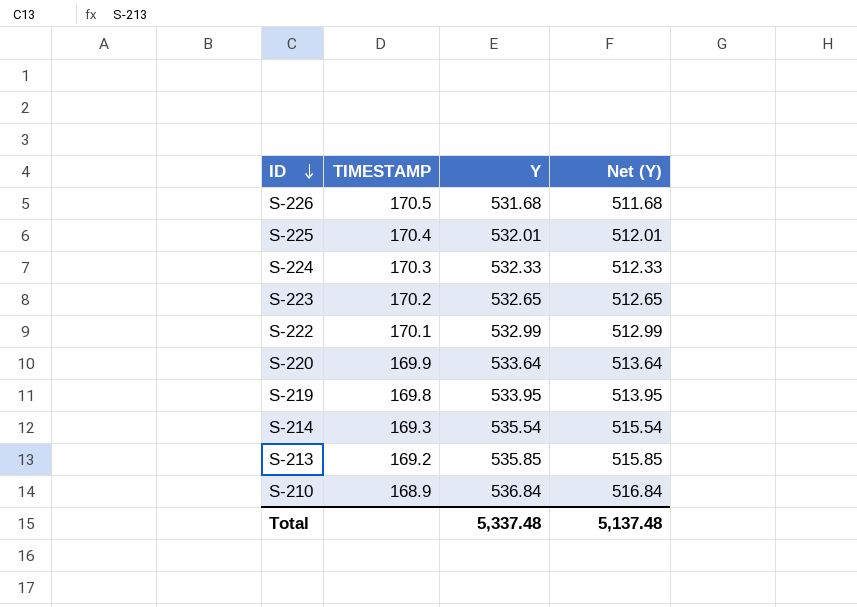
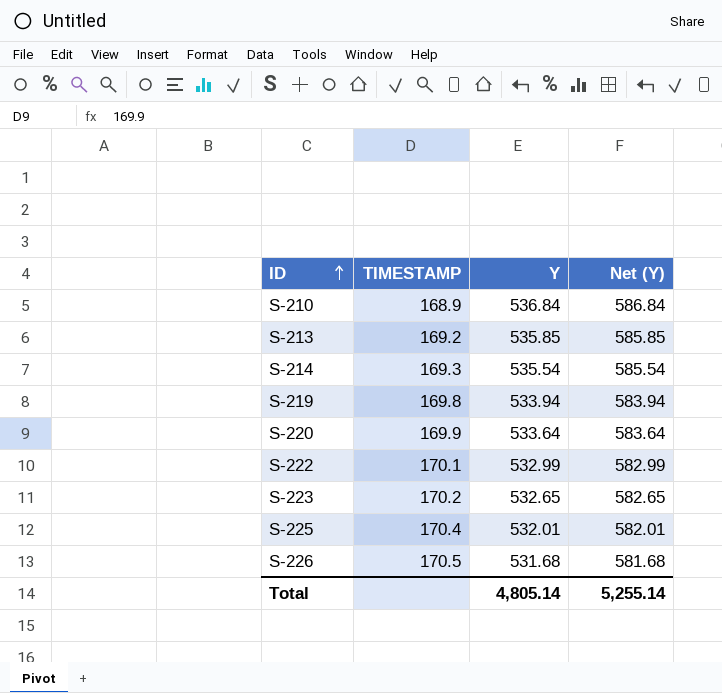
row order: ID descending -> ID ascending
column Net (Y) | formula: [Y] - 20 -> [Y] + 50
row S-224: 170.3 | 532.33 | 512.33 -> none
S-219 | Y: 533.95 -> 533.94
Total | Y: 5,337.48 -> 4,805.14
Total | Net (Y): 5,137.48 -> 5,255.14

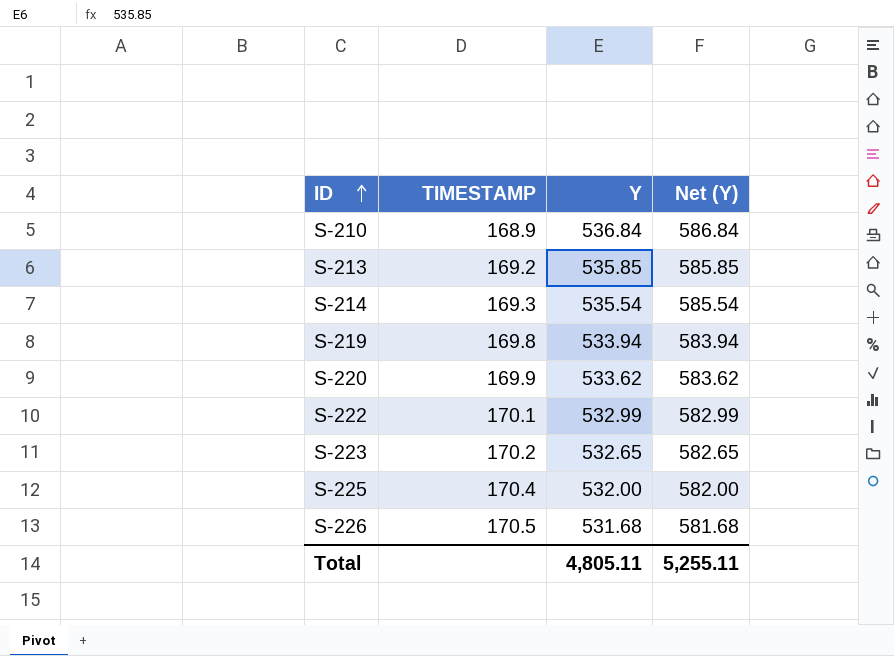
S-220 | Y: 533.64 -> 533.62
S-220 | Net (Y): 583.64 -> 583.62
S-225 | Y: 532.01 -> 532.00
S-225 | Net (Y): 582.01 -> 582.00
Total | Y: 4,805.14 -> 4,805.11
Total | Net (Y): 5,255.14 -> 5,255.11

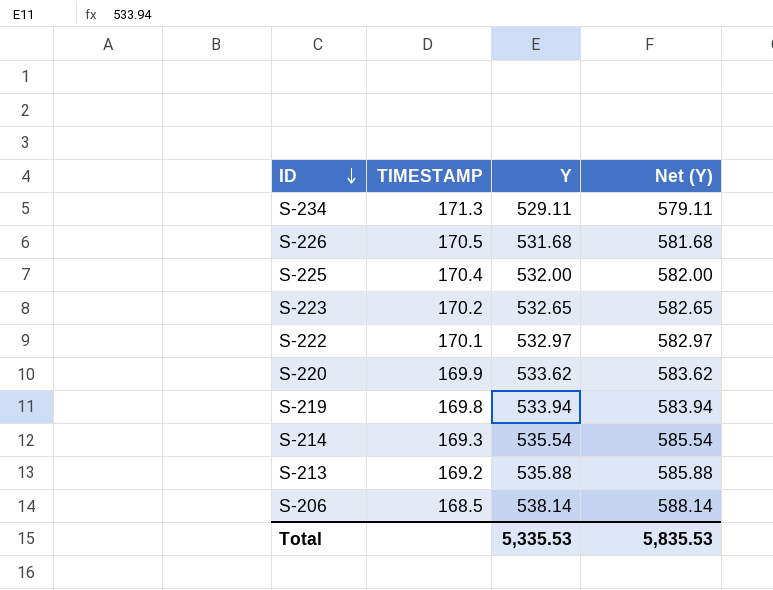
row order: ID ascending -> ID descending
row S-210: 168.9 | 536.84 | 586.84 -> none
row S-234: none -> 171.3 | 529.11 | 579.11
S-222 | Y: 532.99 -> 532.97
S-222 | Net (Y): 582.99 -> 582.97
S-213 | Y: 535.85 -> 535.88
S-213 | Net (Y): 585.85 -> 585.88
row S-206: none -> 168.5 | 538.14 | 588.14
Total | Y: 4,805.11 -> 5,335.53
Total | Net (Y): 5,255.11 -> 5,835.53

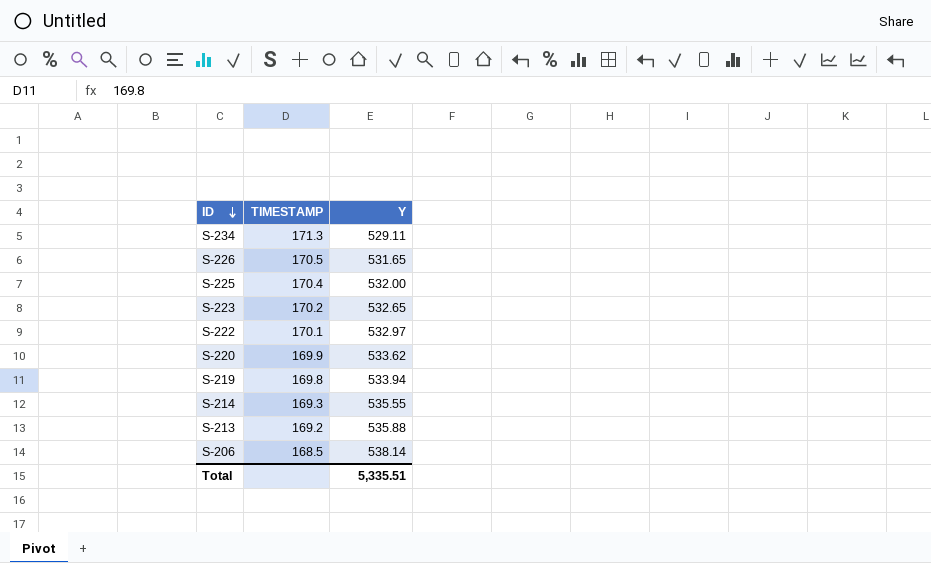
column Net (Y) | formula: [Y] + 50 -> none
S-226 | Y: 531.68 -> 531.65
S-214 | Y: 535.54 -> 535.55
Total | Y: 5,335.53 -> 5,335.51

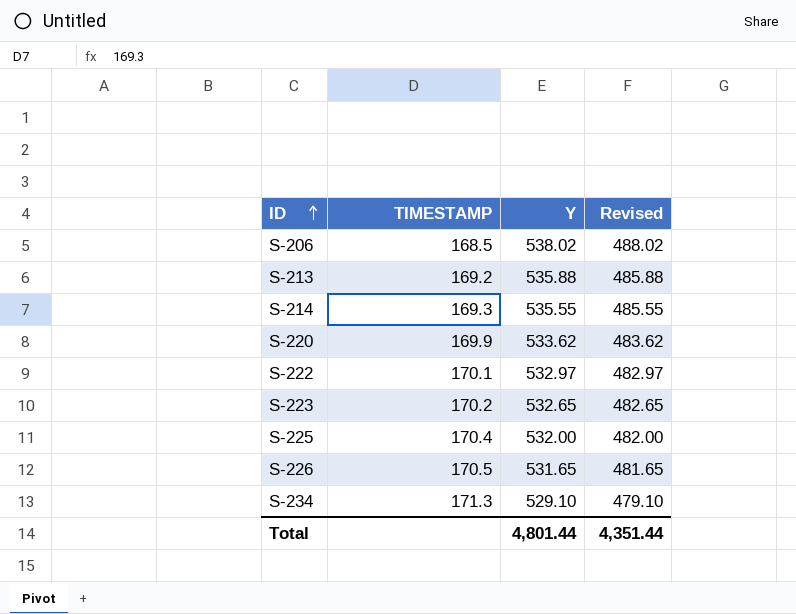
row order: ID descending -> ID ascending
column Revised | formula: none -> [Y] - 50
row S-219: 169.8 | 533.94 -> none
S-206 | Y: 538.14 -> 538.02
S-234 | Y: 529.11 -> 529.10
Total | Y: 5,335.51 -> 4,801.44

